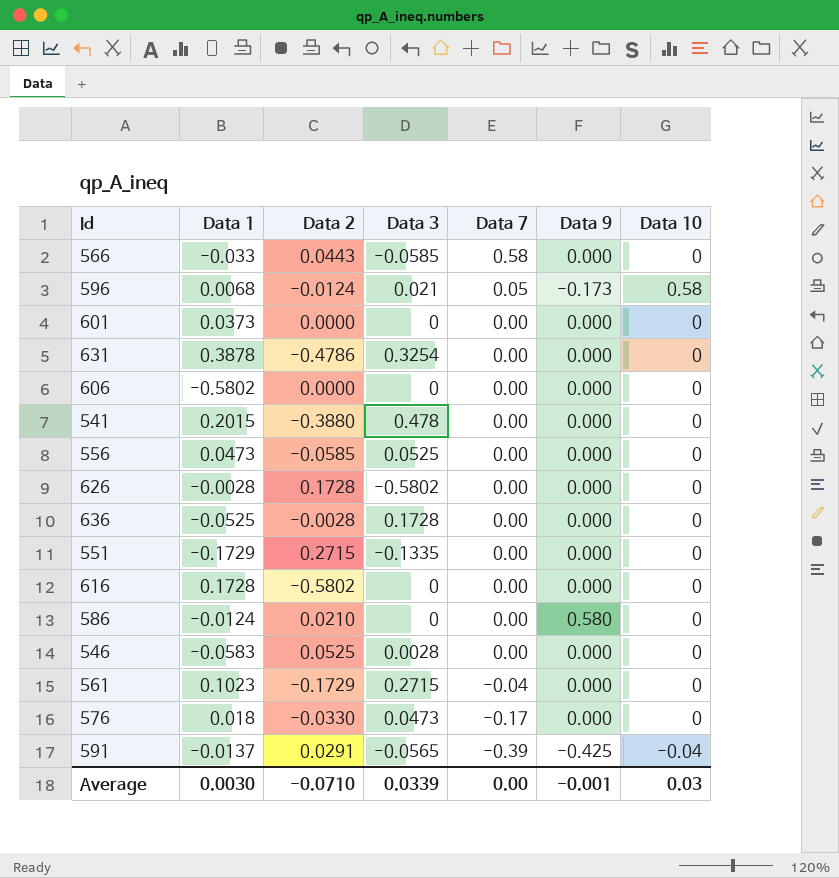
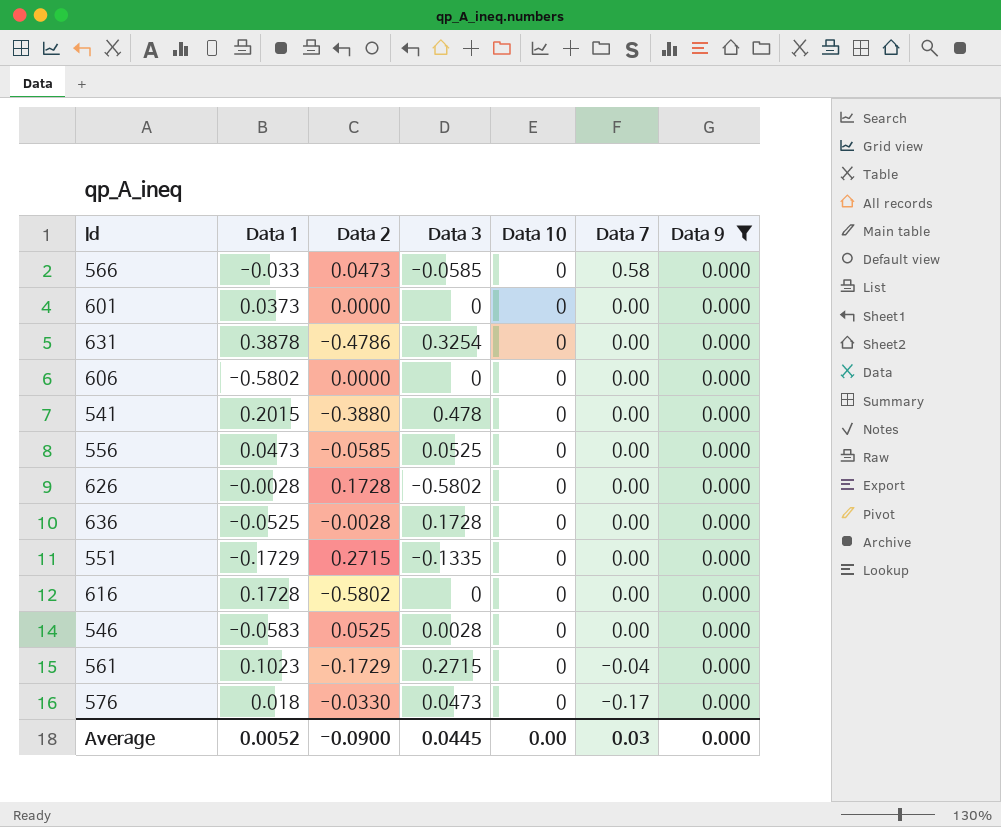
filter: none -> Data 9 = 0.000
column Data 10 | position: 7 -> 5
566 | Data 2: 0.0443 -> 0.0473
Average | Data 1: 0.0030 -> 0.0052
Average | Data 2: -0.0710 -> -0.0900
Average | Data 3: 0.0339 -> 0.0445
Average | Data 10: 0.03 -> 0.00
Average | Data 7: 0.00 -> 0.03
Average | Data 9: -0.001 -> 0.000

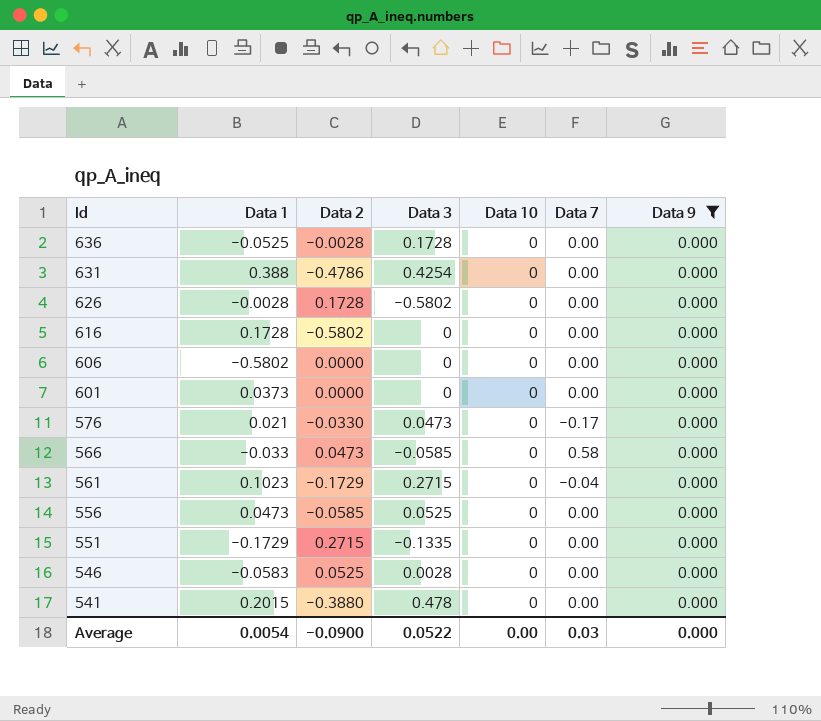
row order: Data 7 descending -> Id descending
631 | Data 1: 0.3878 -> 0.388
631 | Data 3: 0.3254 -> 0.4254
576 | Data 1: 0.018 -> 0.021
Average | Data 1: 0.0052 -> 0.0054
Average | Data 3: 0.0445 -> 0.0522

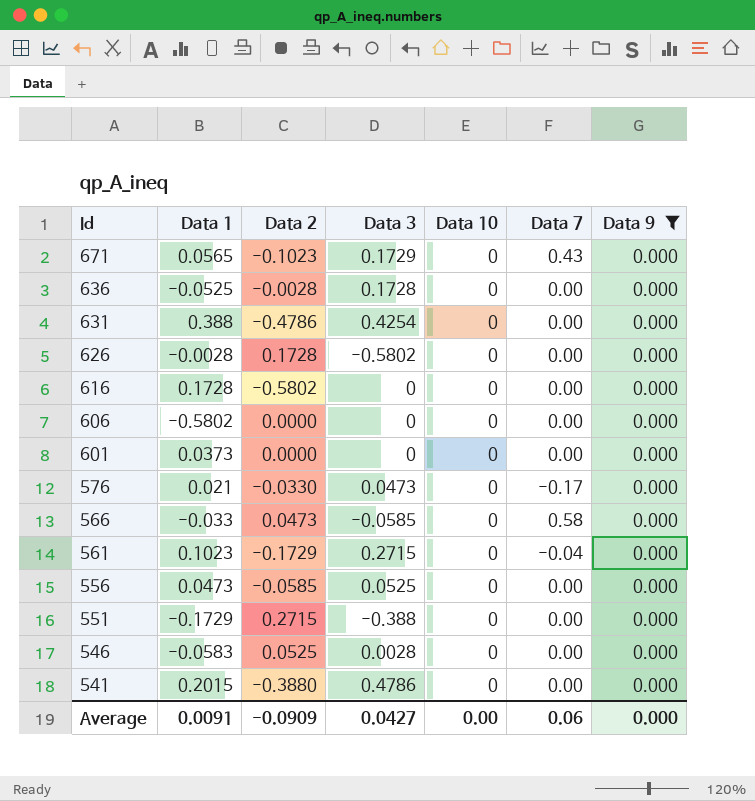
row 671: none -> 0.0565 | -0.1023 | 0.1729 | 0 | 0.43 | 0.000
551 | Data 3: -0.1335 -> -0.388
541 | Data 3: 0.478 -> 0.4786
Average | Data 1: 0.0054 -> 0.0091
Average | Data 2: -0.0900 -> -0.0909
Average | Data 3: 0.0522 -> 0.0427
Average | Data 7: 0.03 -> 0.06

